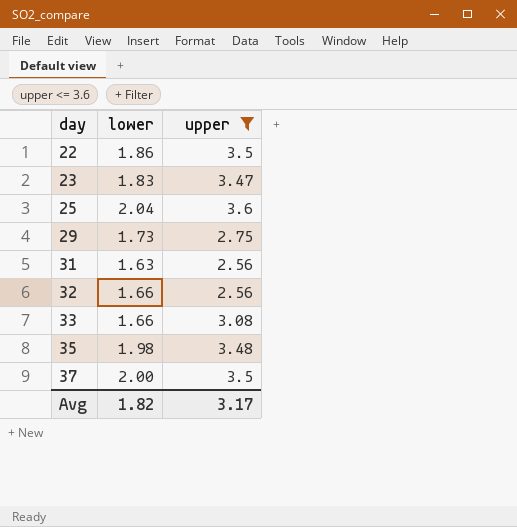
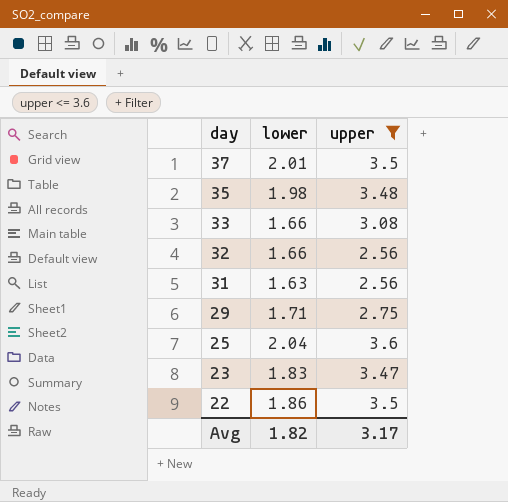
row order: day ascending -> day descending
37 | lower: 2.00 -> 2.01
29 | lower: 1.73 -> 1.71

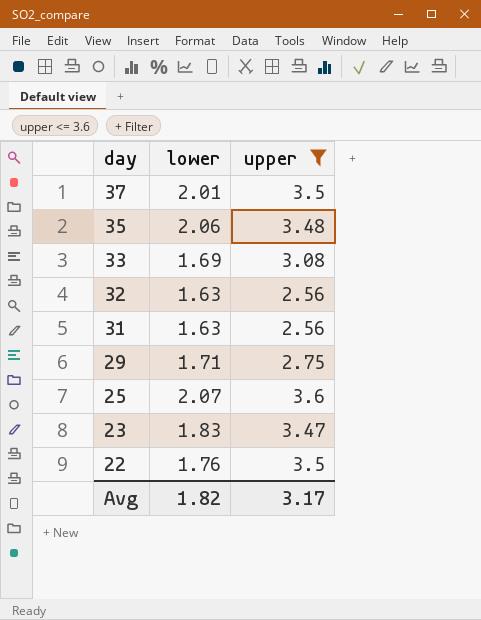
35 | lower: 1.98 -> 2.06
33 | lower: 1.66 -> 1.69
32 | lower: 1.66 -> 1.63
25 | lower: 2.04 -> 2.07
22 | lower: 1.86 -> 1.76

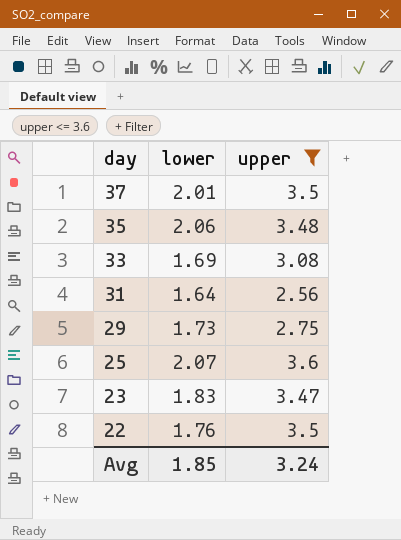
row 32: 1.63 | 2.56 -> none
31 | lower: 1.63 -> 1.64
29 | lower: 1.71 -> 1.73
Avg | lower: 1.82 -> 1.85
Avg | upper: 3.17 -> 3.24

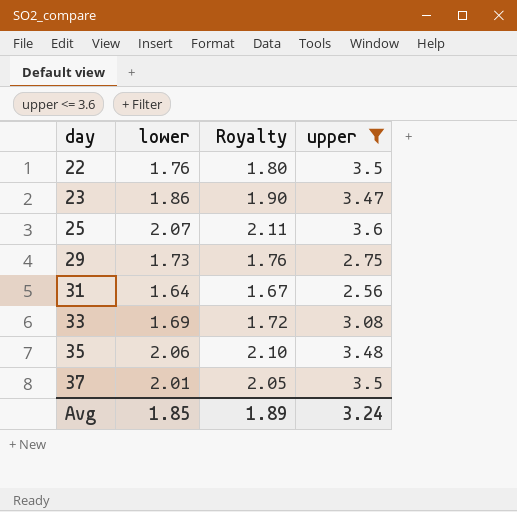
row order: day descending -> day ascending
column Royalty | formula: none -> [lower] * 1.02
23 | lower: 1.83 -> 1.86

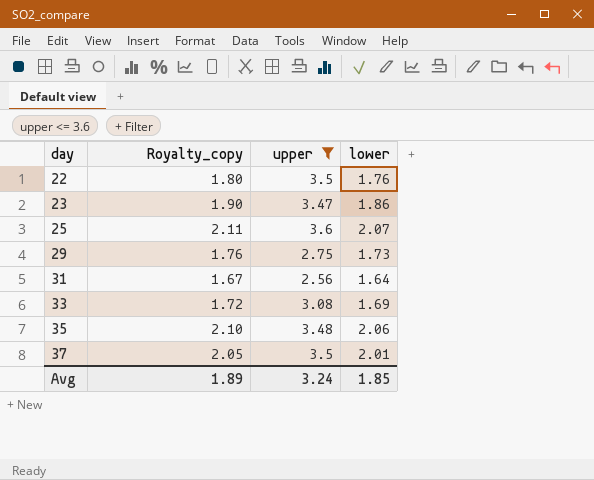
column name: Royalty -> Royalty_copy
column lower | position: 2 -> 4

